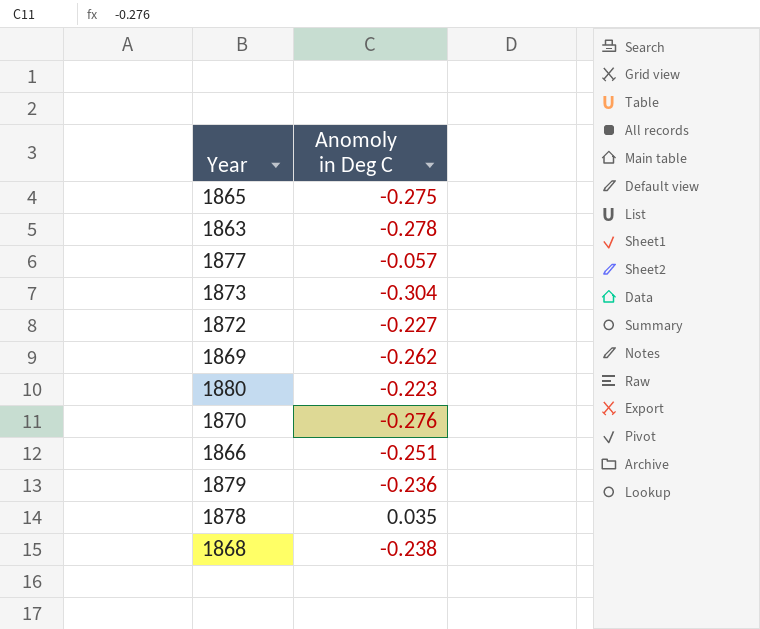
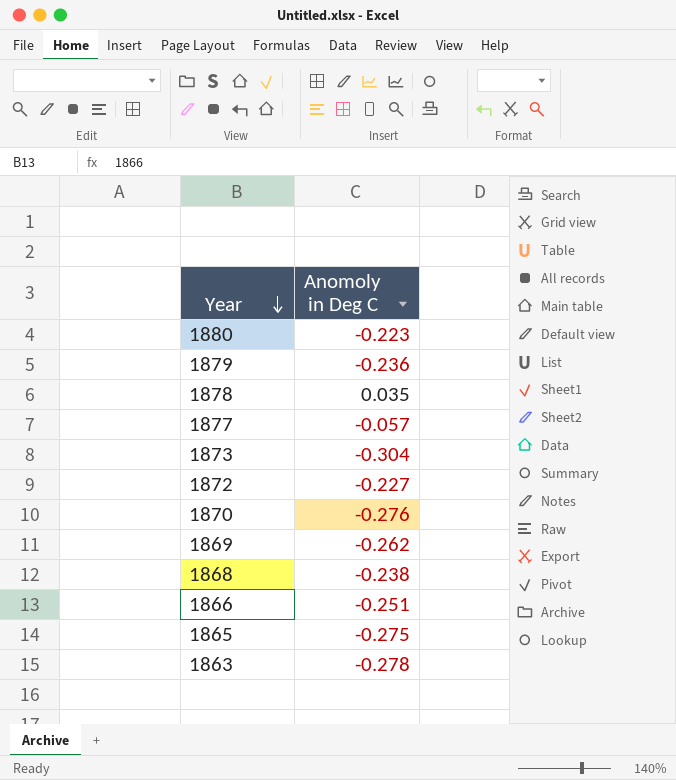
row order: none -> Year descending

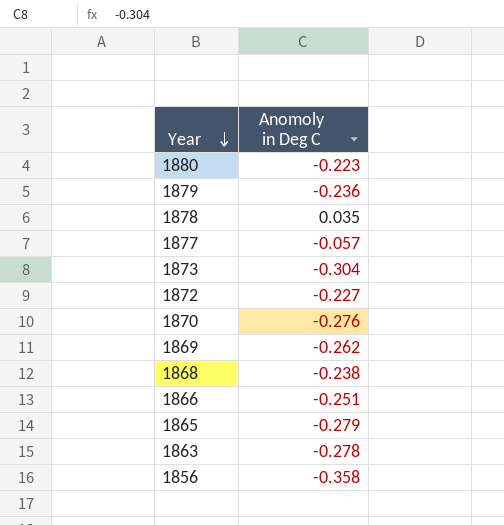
1865 | Anomoly in Deg C: -0.275 -> -0.279
row 1856: none -> -0.358

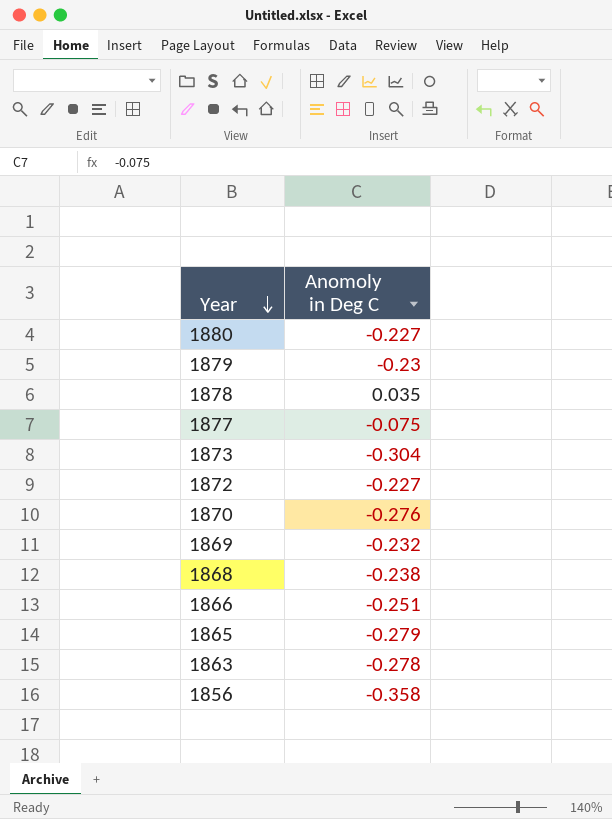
1880 | Anomoly in Deg C: -0.223 -> -0.227
1879 | Anomoly in Deg C: -0.236 -> -0.23
1877 | Anomoly in Deg C: -0.057 -> -0.075
1869 | Anomoly in Deg C: -0.262 -> -0.232

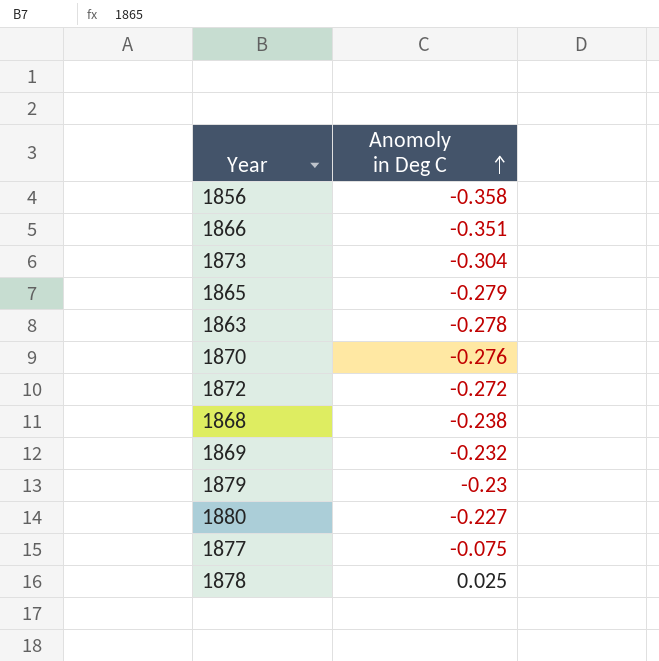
row order: Year descending -> Anomoly in Deg C ascending
1866 | Anomoly in Deg C: -0.251 -> -0.351
1872 | Anomoly in Deg C: -0.227 -> -0.272
1878 | Anomoly in Deg C: 0.035 -> 0.025

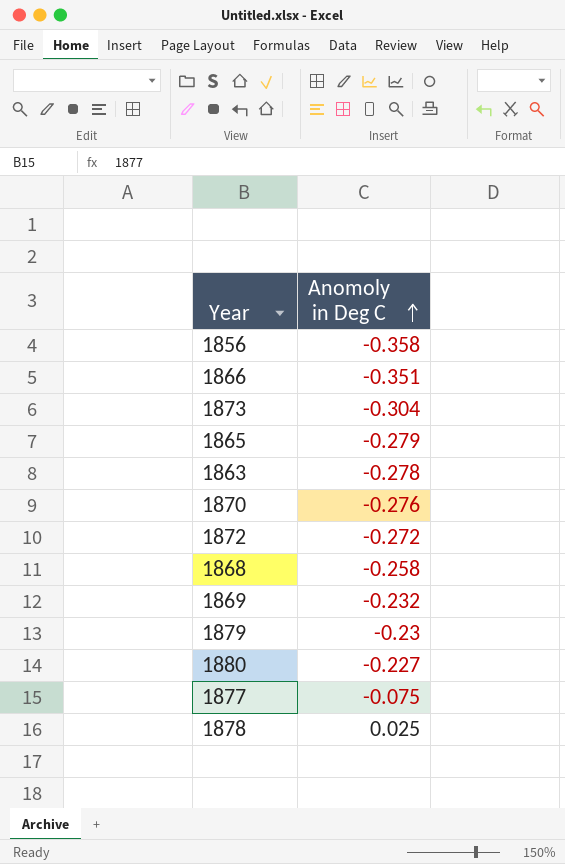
1868 | Anomoly in Deg C: -0.238 -> -0.258

